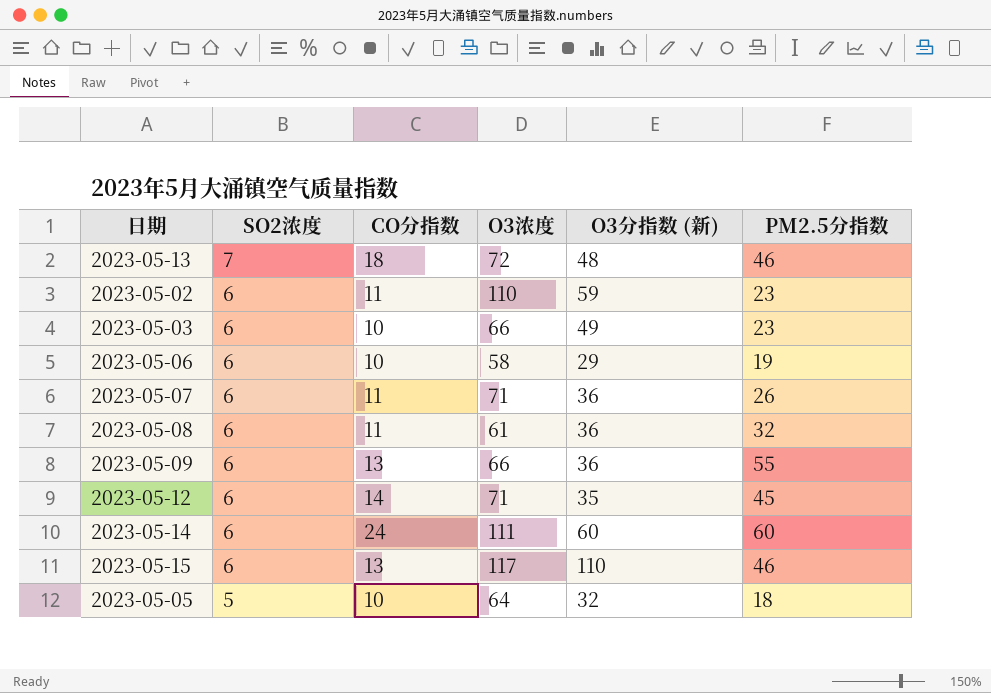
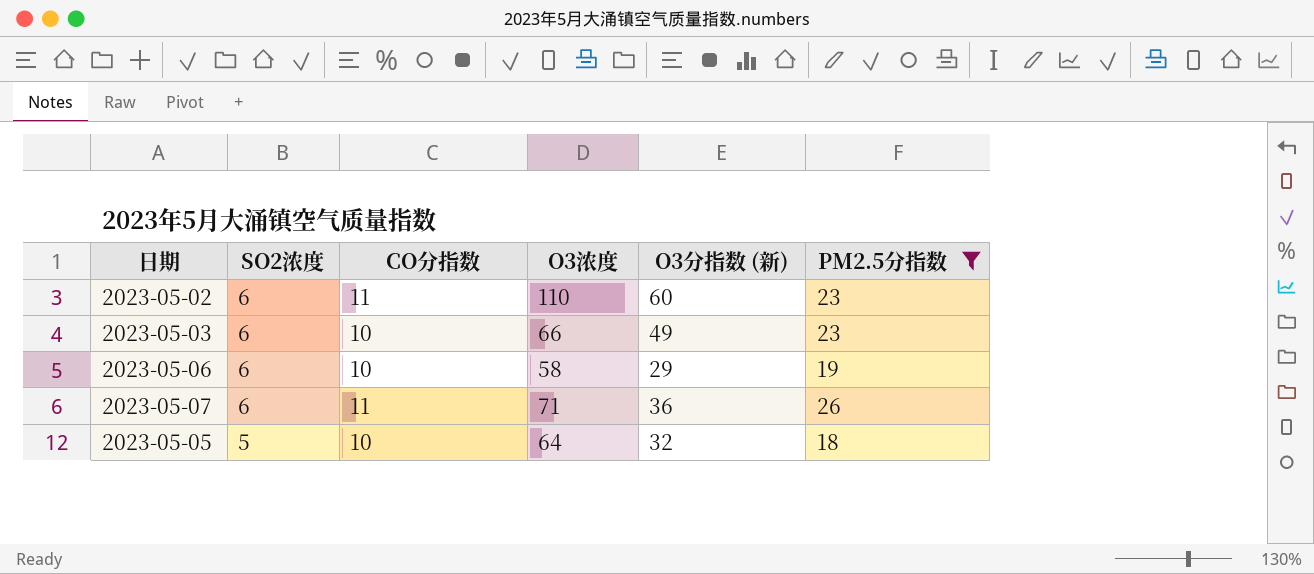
filter: none -> PM2.5分指数 <= 26
2023-05-02 | O3分指数 (新): 59 -> 60

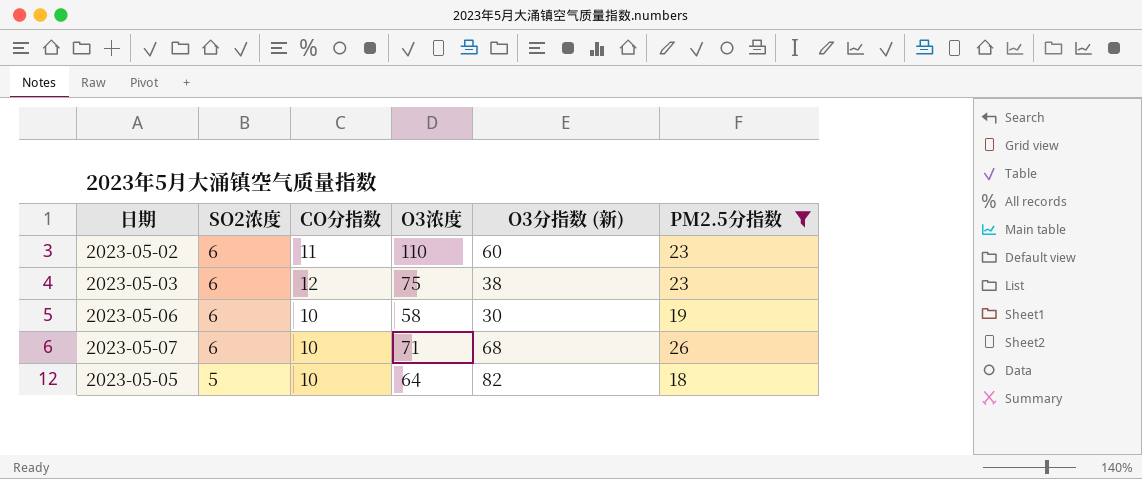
2023-05-03 | CO分指数: 10 -> 12
2023-05-03 | O3浓度: 66 -> 75
2023-05-03 | O3分指数 (新): 49 -> 38
2023-05-06 | O3分指数 (新): 29 -> 30
2023-05-07 | CO分指数: 11 -> 10
2023-05-07 | O3分指数 (新): 36 -> 68
2023-05-05 | O3分指数 (新): 32 -> 82

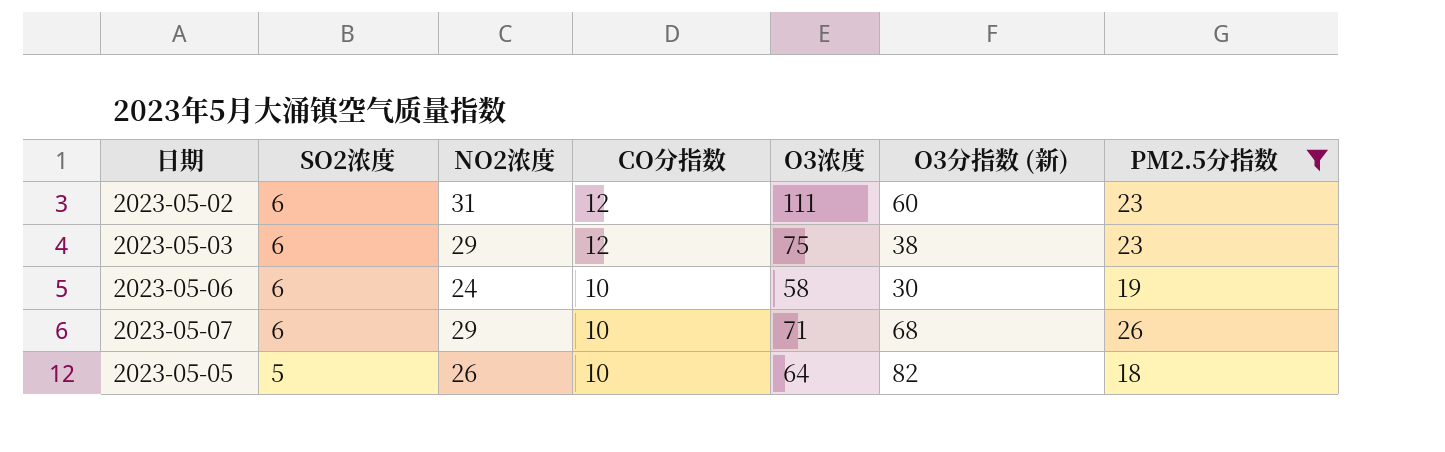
column NO2浓度 | position: none -> 3
2023-05-02 | CO分指数: 11 -> 12
2023-05-02 | O3浓度: 110 -> 111

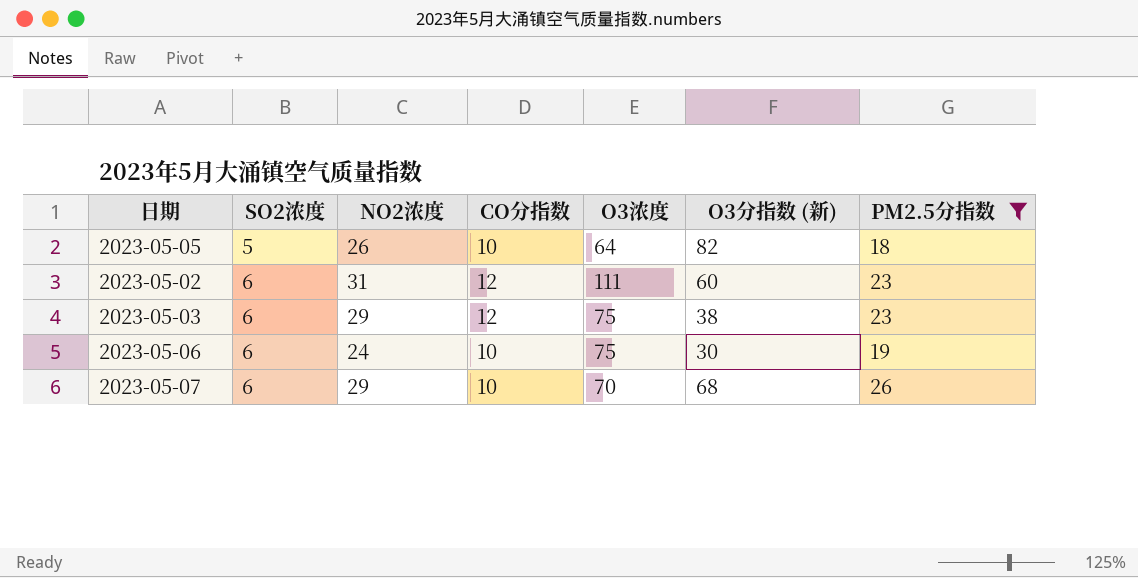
row order: SO2浓度 descending -> SO2浓度 ascending
2023-05-06 | O3浓度: 58 -> 75
2023-05-07 | O3浓度: 71 -> 70

